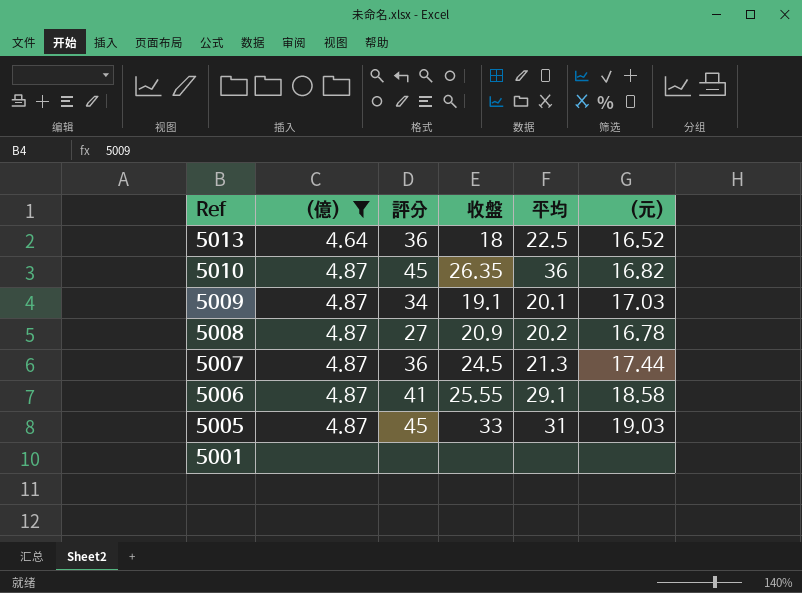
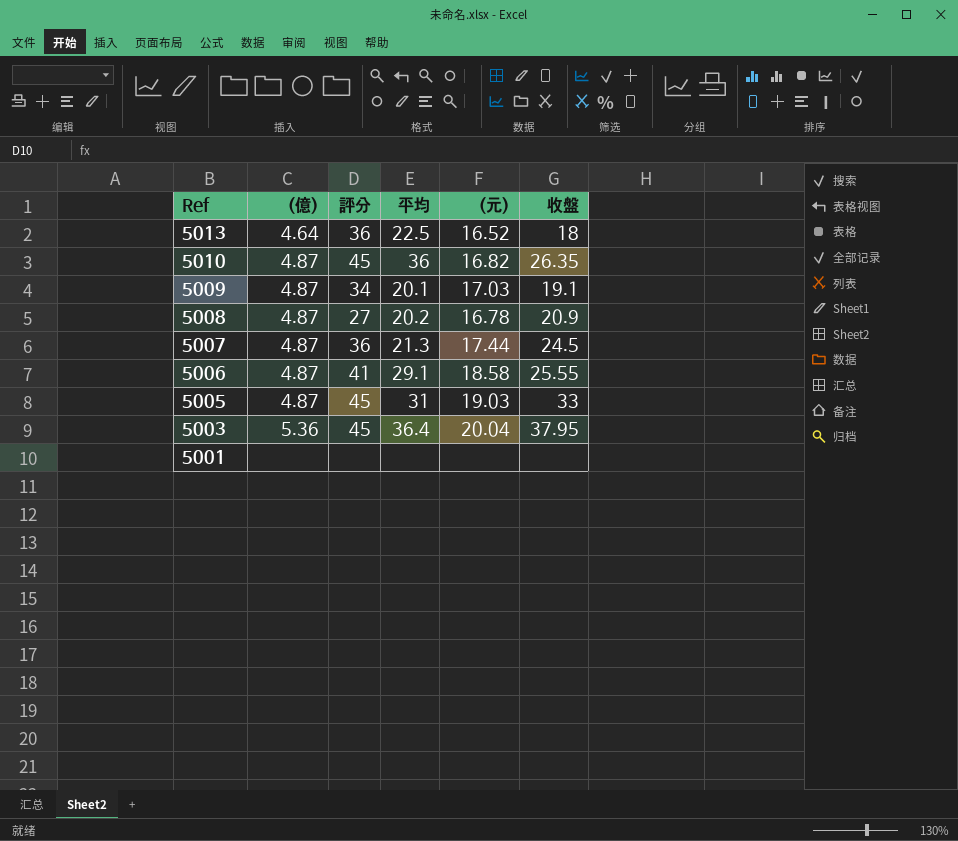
filter: (億) != 5.36 -> none
column 收盤 | position: 4 -> 6

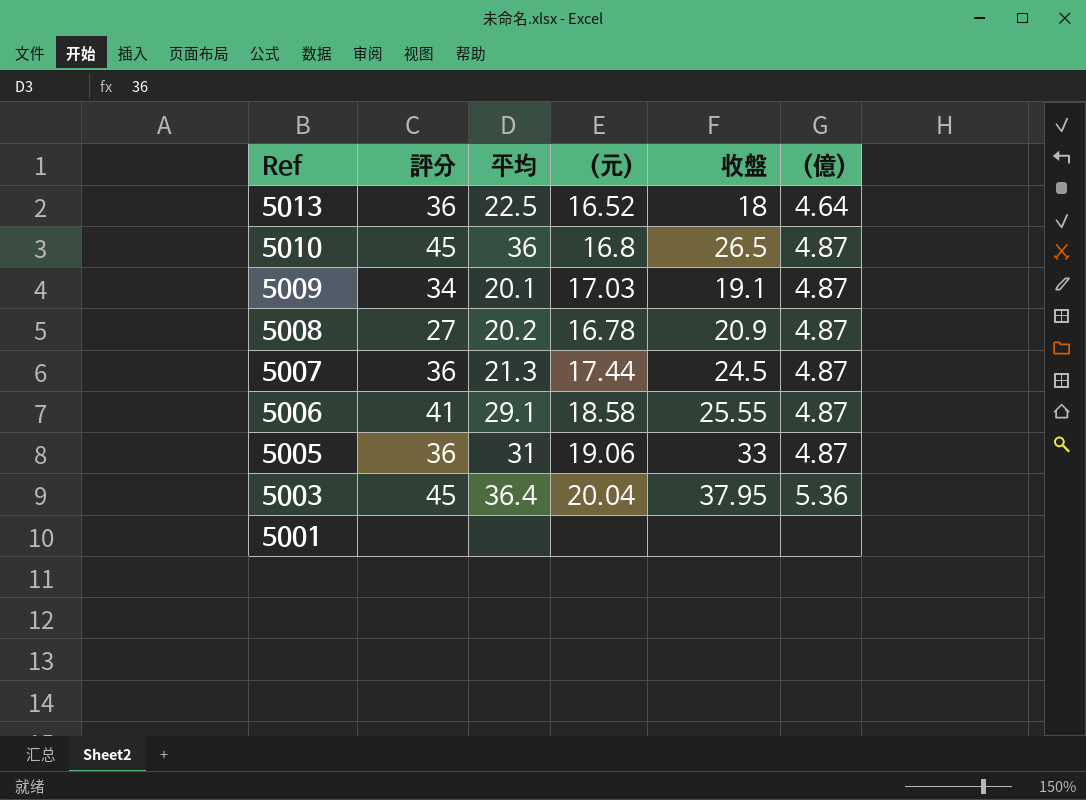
column (億) | position: 2 -> 6
5010 | (元): 16.82 -> 16.8
5010 | 收盤: 26.35 -> 26.5
5005 | 評分: 45 -> 36
5005 | (元): 19.03 -> 19.06

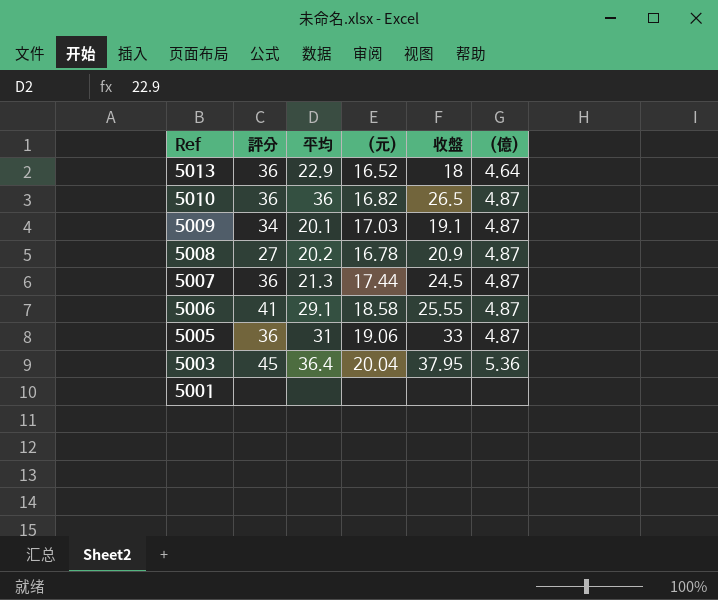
5013 | 平均: 22.5 -> 22.9
5010 | 評分: 45 -> 36
5010 | (元): 16.8 -> 16.82

